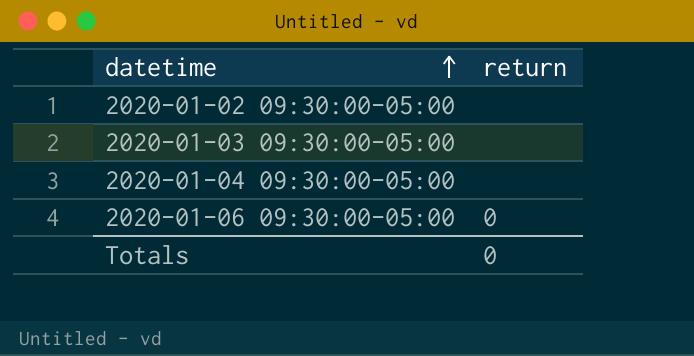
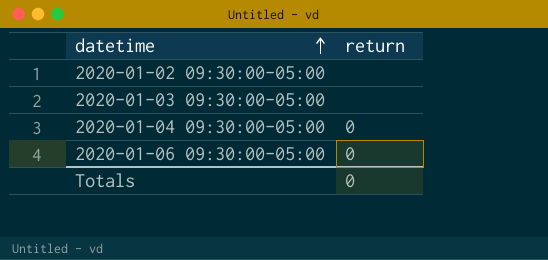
2020-01-04 09:30:00-05:00 | return: none -> 0

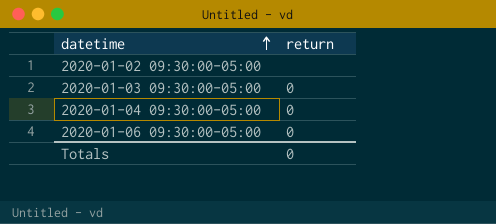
2020-01-03 09:30:00-05:00 | return: none -> 0

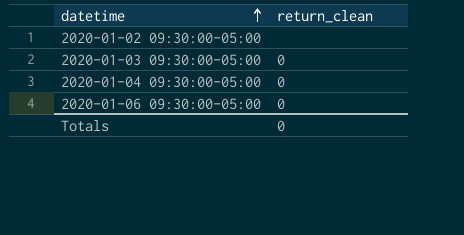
column name: return -> return_clean

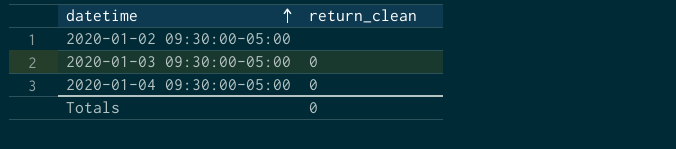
row 2020-01-06 09:30:00-05:00: 0 -> none

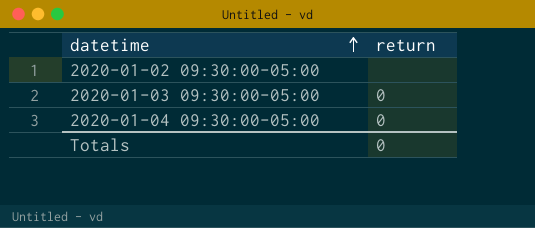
column name: return_clean -> return

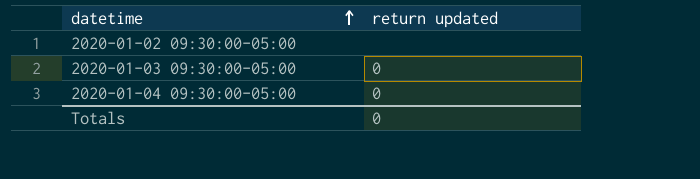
column name: return -> return updated

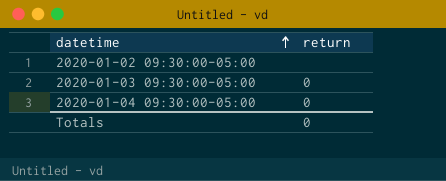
column name: return updated -> return

